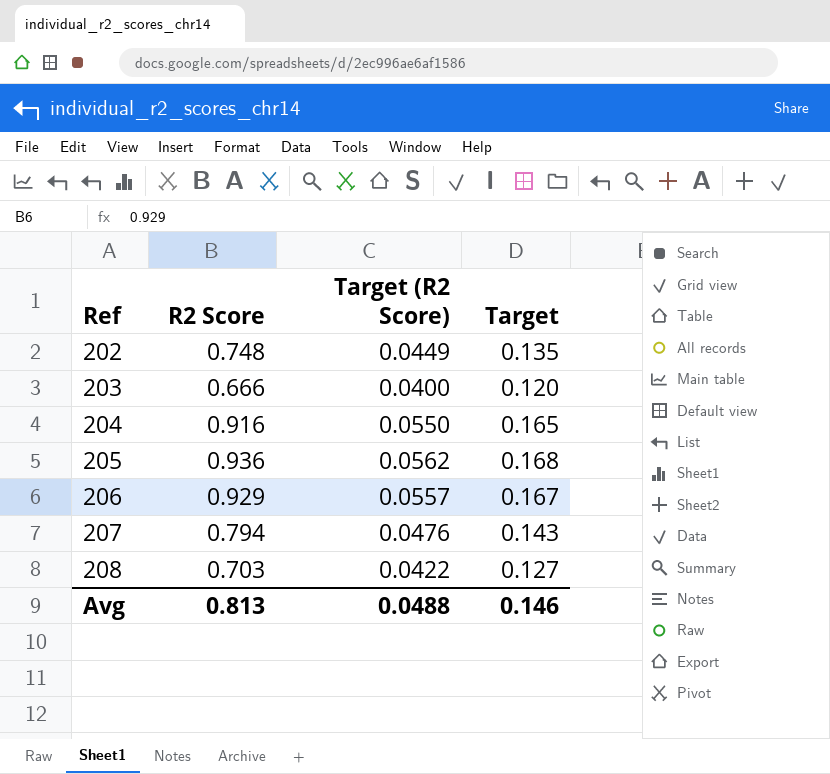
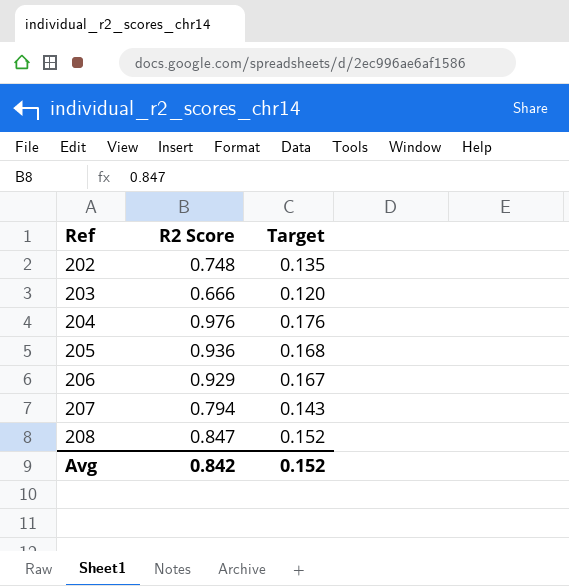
column Target (R2 Score) | formula: [R2 Score] * 0.06 -> none
204 | R2 Score: 0.916 -> 0.976
204 | Target: 0.165 -> 0.176
208 | R2 Score: 0.703 -> 0.847
208 | Target: 0.127 -> 0.152
Avg | R2 Score: 0.813 -> 0.842
Avg | Target: 0.146 -> 0.152

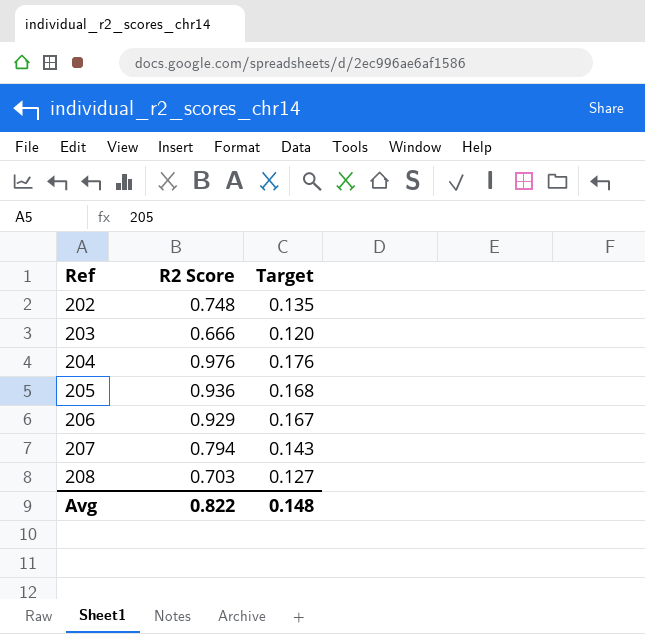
208 | R2 Score: 0.847 -> 0.703
208 | Target: 0.152 -> 0.127
Avg | R2 Score: 0.842 -> 0.822
Avg | Target: 0.152 -> 0.148

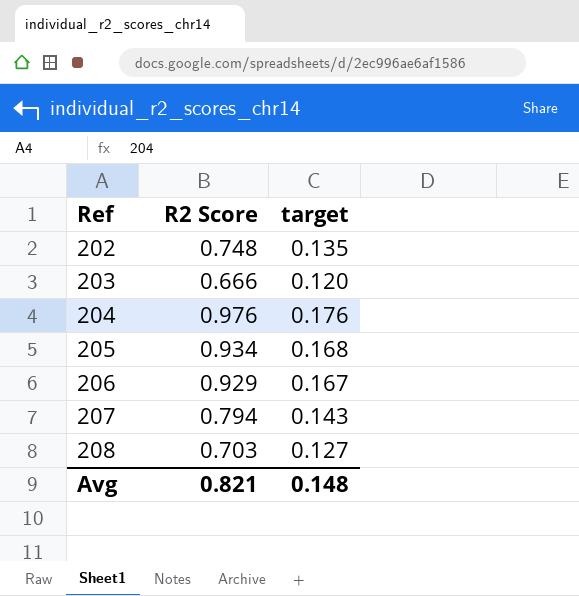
column name: Target -> target
205 | R2 Score: 0.936 -> 0.934
Avg | R2 Score: 0.822 -> 0.821

